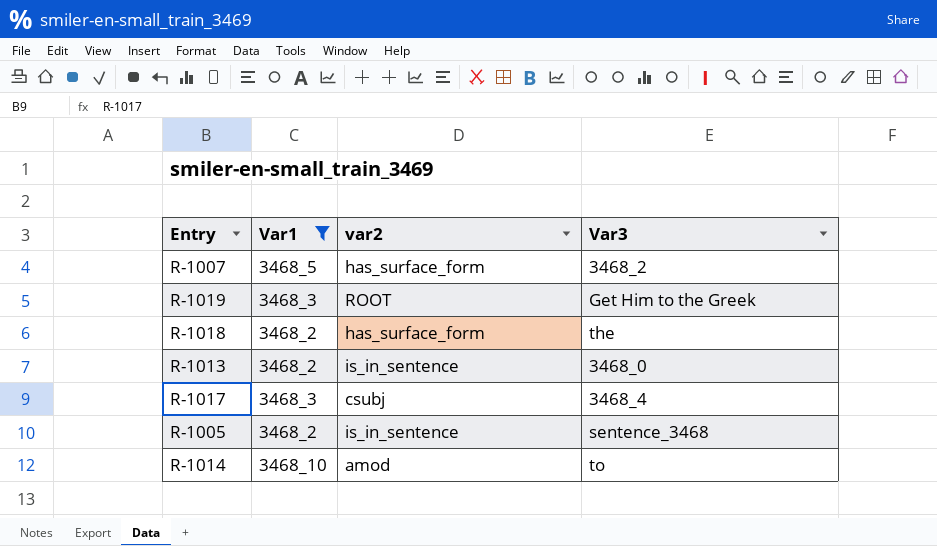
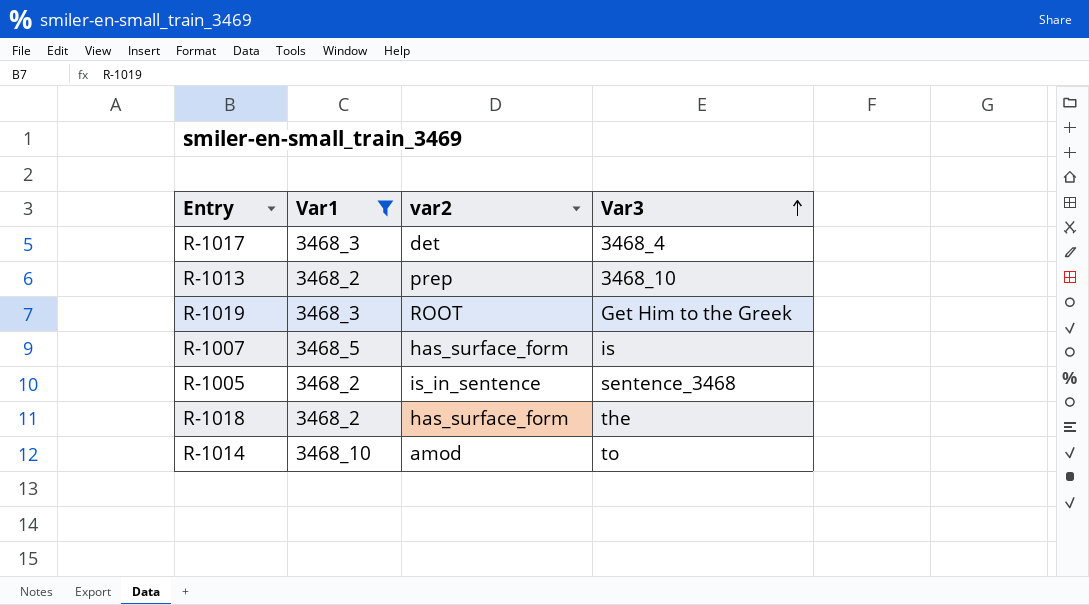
row order: none -> Var3 ascending
R-1017 | var2: csubj -> det
R-1013 | var2: is_in_sentence -> prep
R-1013 | Var3: 3468_0 -> 3468_10
R-1007 | Var3: 3468_2 -> is

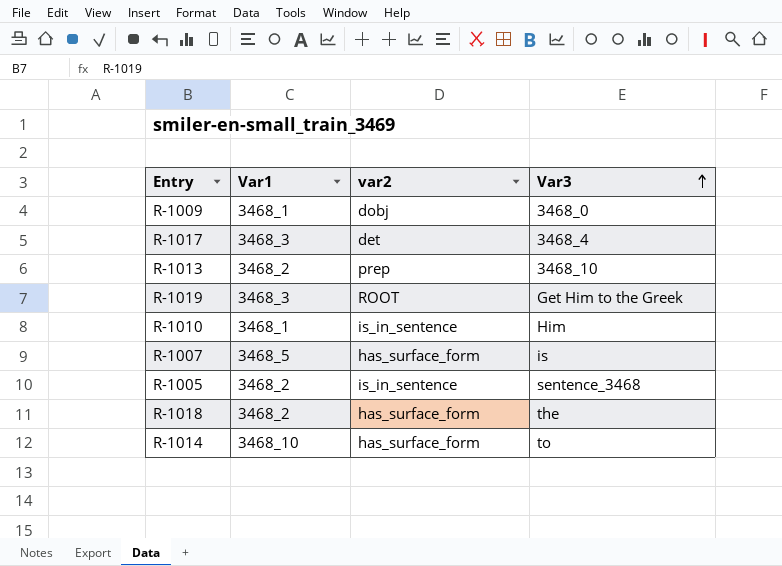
filter: Var1 != 3468_1 -> none
R-1014 | var2: amod -> has_surface_form

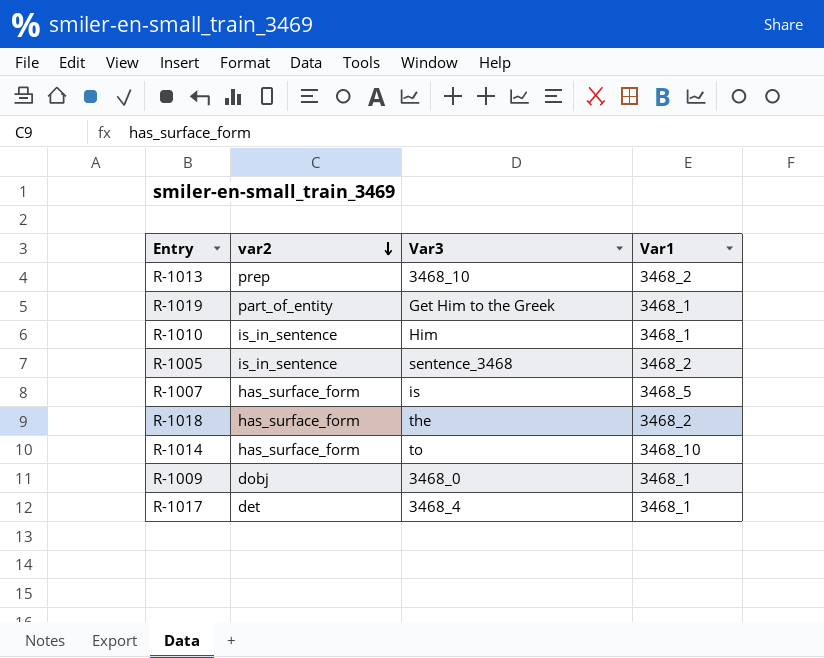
row order: Var3 ascending -> var2 descending
column Var1 | position: 2 -> 4
R-1019 | var2: ROOT -> part_of_entity
R-1019 | Var1: 3468_3 -> 3468_1
R-1017 | Var1: 3468_3 -> 3468_1

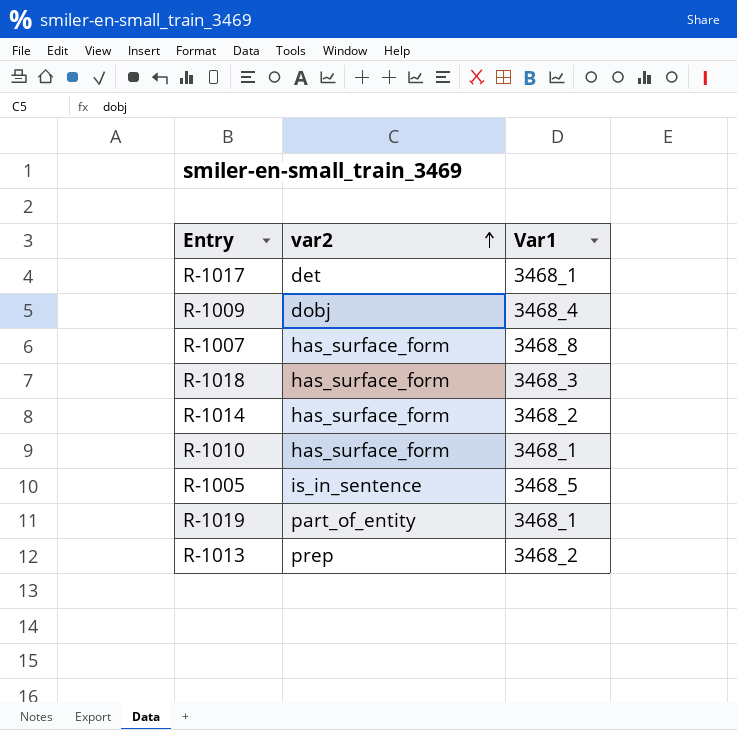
row order: var2 descending -> var2 ascending
column Var3 | position: 3 -> none
R-1009 | Var1: 3468_1 -> 3468_4
R-1007 | Var1: 3468_5 -> 3468_8
R-1018 | Var1: 3468_2 -> 3468_3
R-1014 | Var1: 3468_10 -> 3468_2
R-1010 | var2: is_in_sentence -> has_surface_form
R-1005 | Var1: 3468_2 -> 3468_5

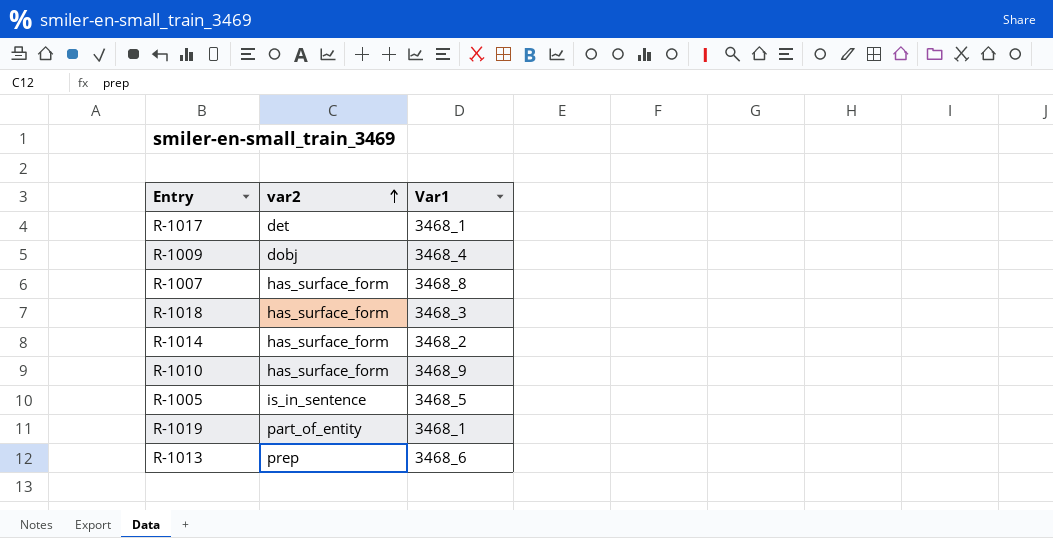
R-1010 | Var1: 3468_1 -> 3468_9
R-1013 | Var1: 3468_2 -> 3468_6

